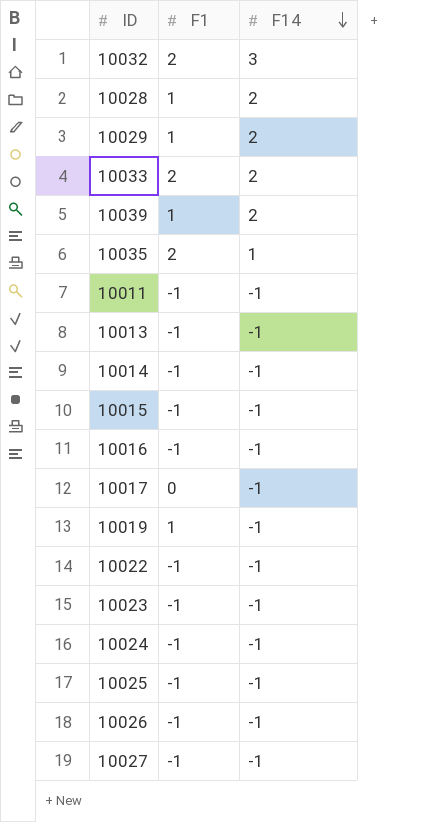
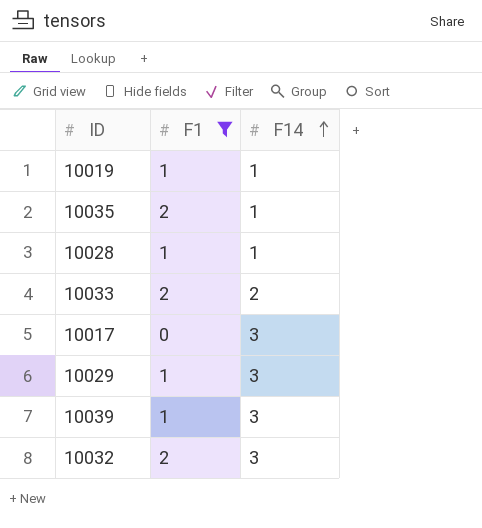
filter: none -> F1 != -1
row order: F14 descending -> F14 ascending
10019 | F14: -1 -> 1
10028 | F14: 2 -> 1
10017 | F14: -1 -> 3
10029 | F14: 2 -> 3
10039 | F14: 2 -> 3

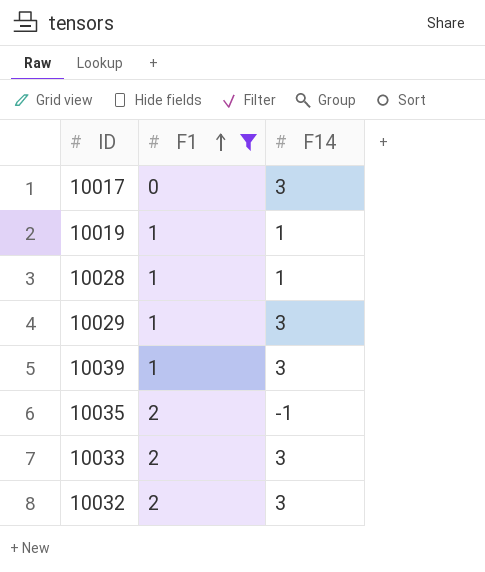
row order: F14 ascending -> F1 ascending
10035 | F14: 1 -> -1
10033 | F14: 2 -> 3

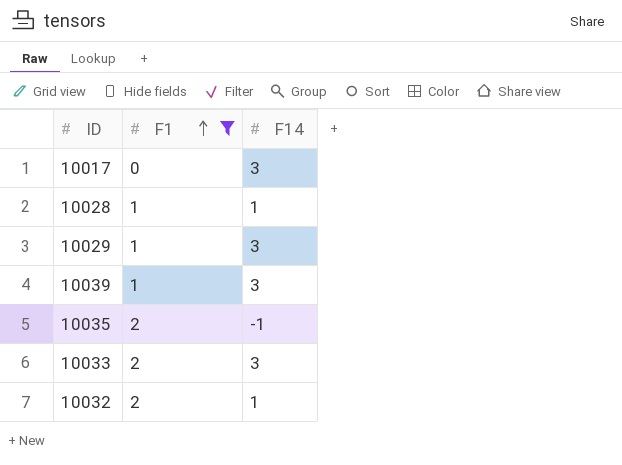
row 10019: 1 | 1 -> none
10032 | F14: 3 -> 1

